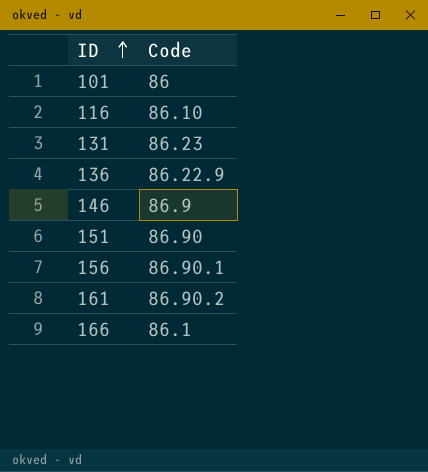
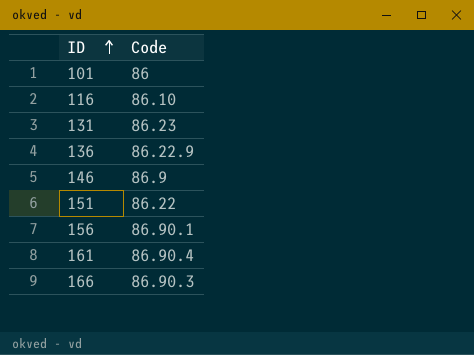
151 | Code: 86.90 -> 86.22
161 | Code: 86.90.2 -> 86.90.4
166 | Code: 86.1 -> 86.90.3

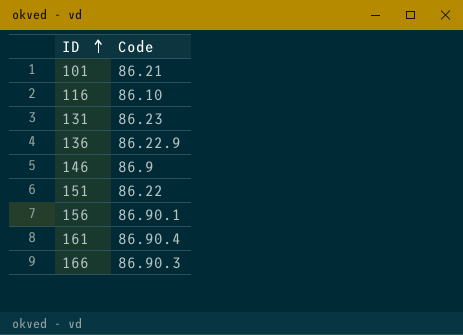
101 | Code: 86 -> 86.21

